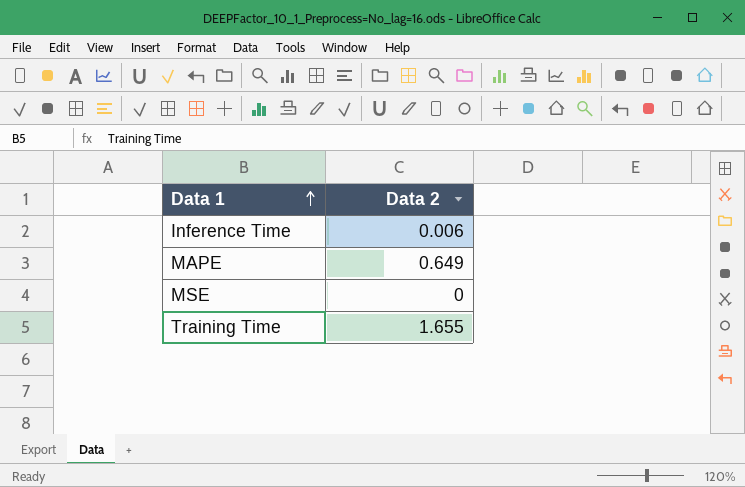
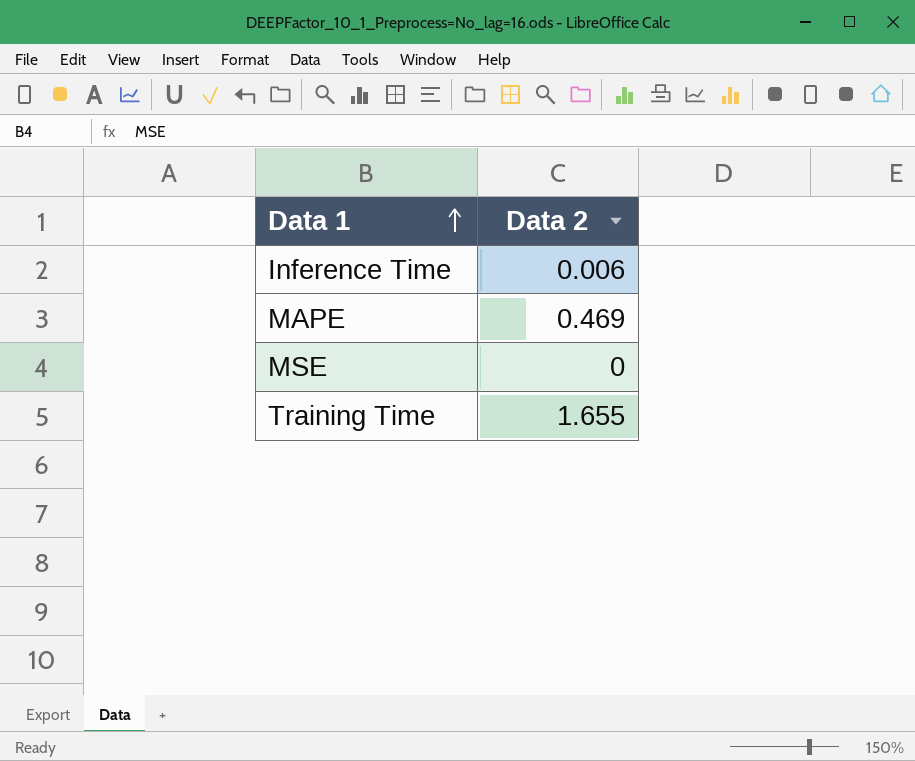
MAPE | Data 2: 0.649 -> 0.469

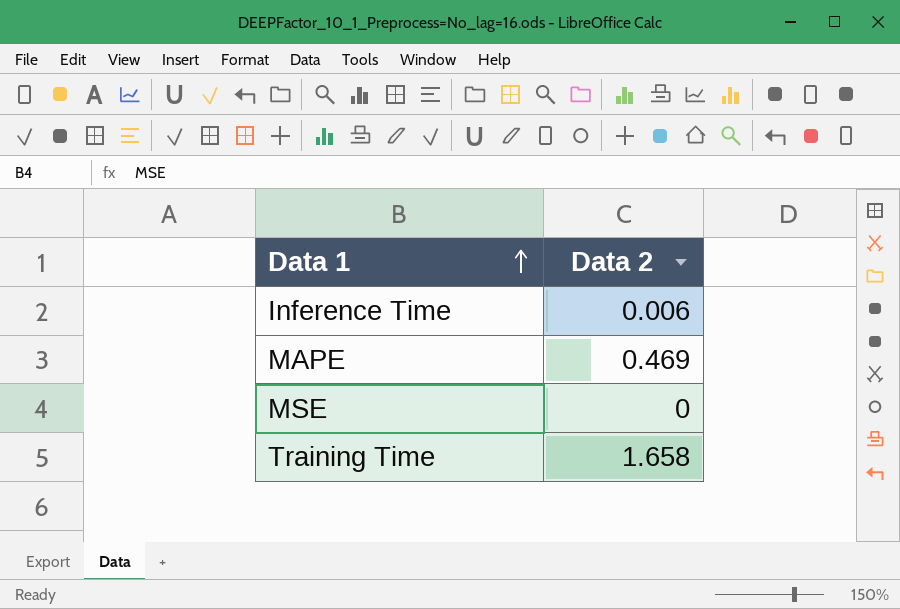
Training Time | Data 2: 1.655 -> 1.658

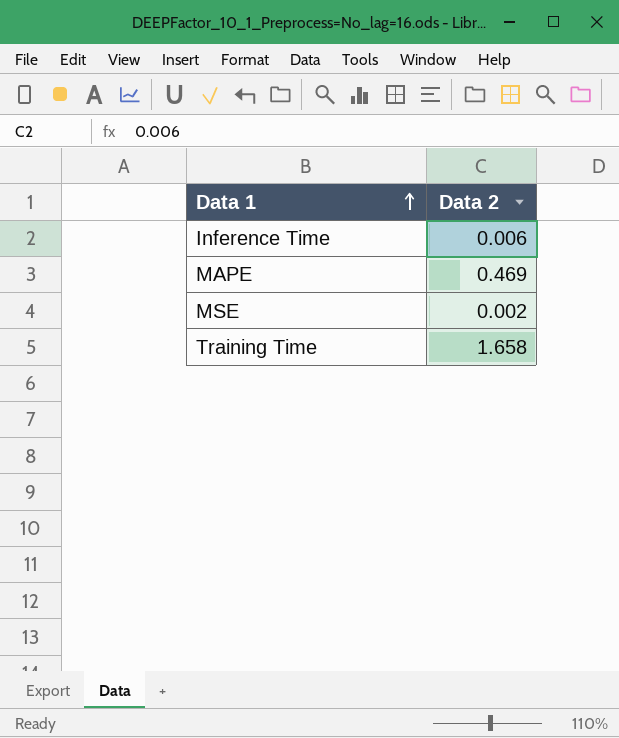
MSE | Data 2: 0 -> 0.002

